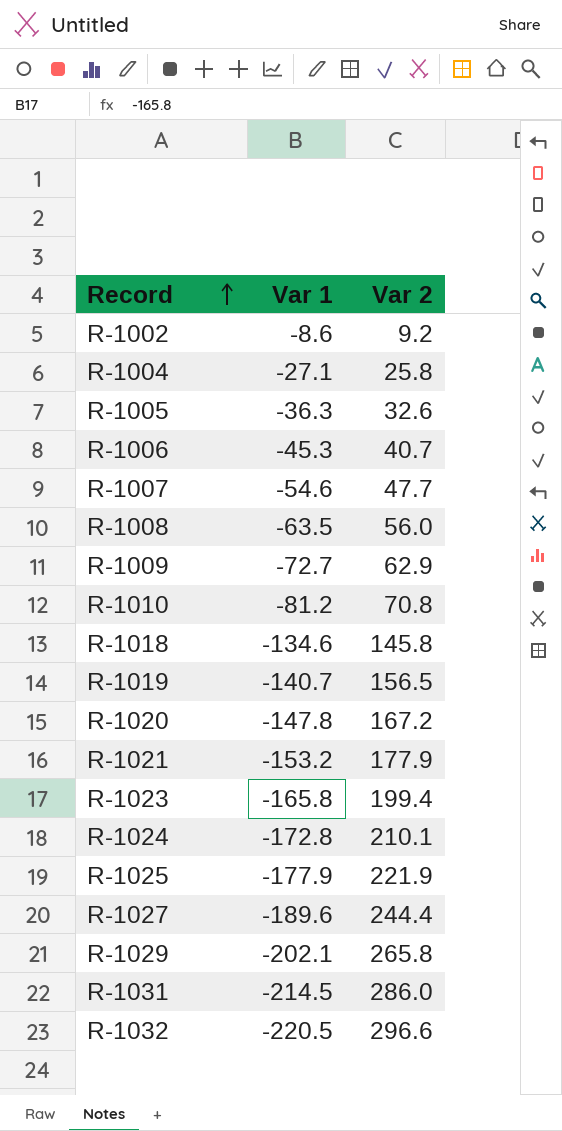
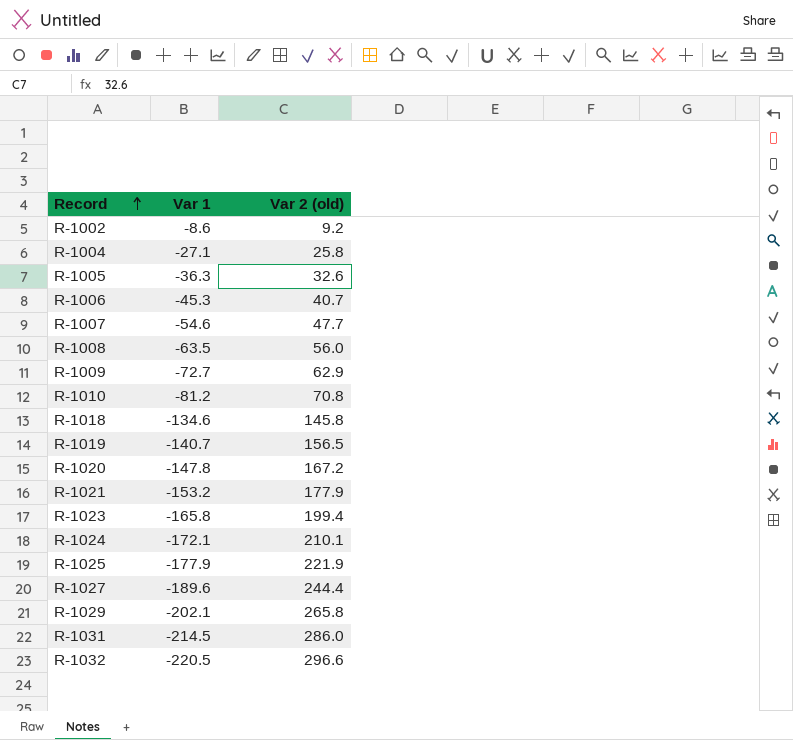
column name: Var 2 -> Var 2 (old)
R-1024 | Var 1: -172.8 -> -172.1

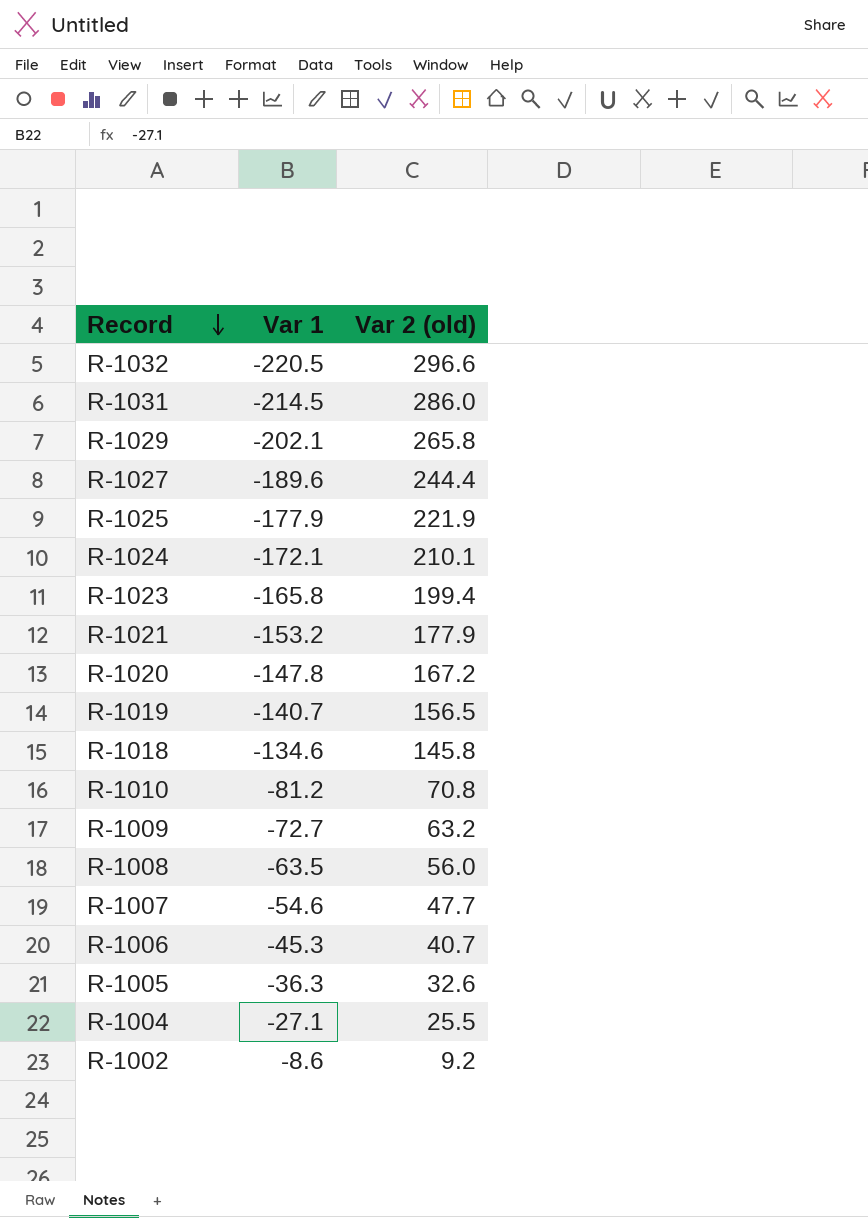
row order: Record ascending -> Record descending
R-1009 | Var 2 (old): 62.9 -> 63.2
R-1004 | Var 2 (old): 25.8 -> 25.5

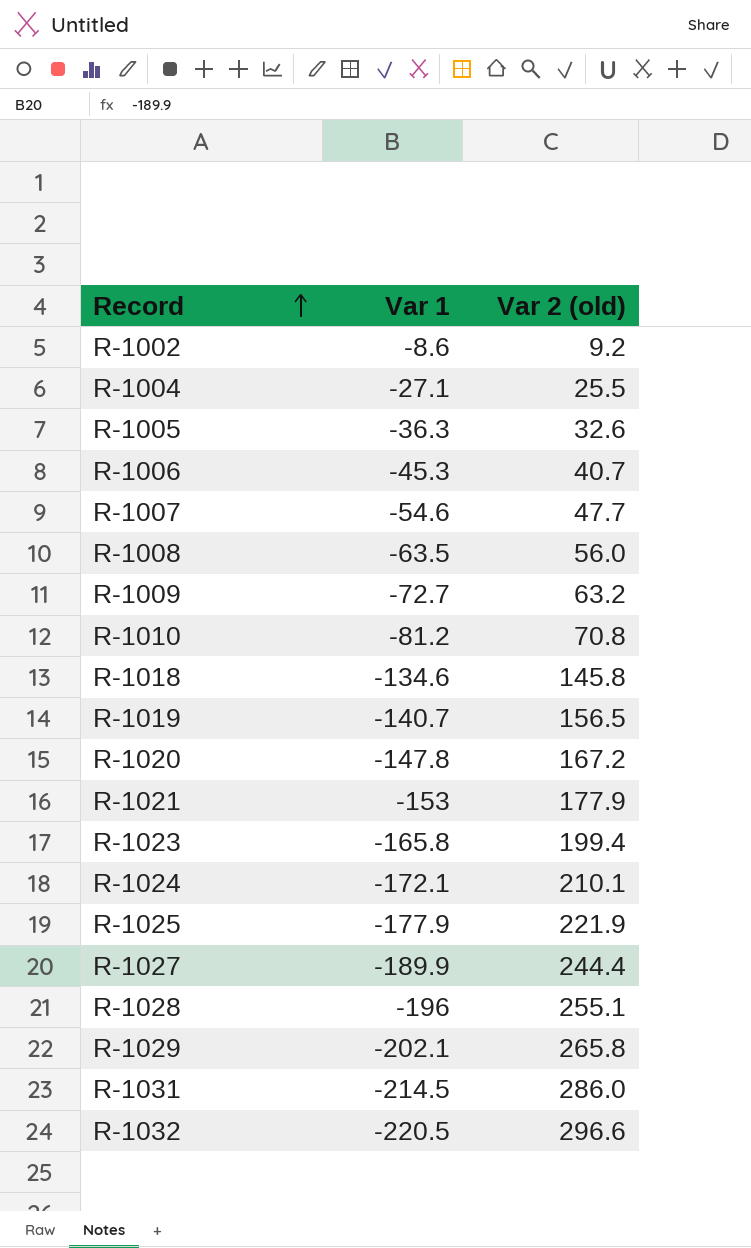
row order: Record descending -> Record ascending
R-1021 | Var 1: -153.2 -> -153
R-1027 | Var 1: -189.6 -> -189.9
row R-1028: none -> -196 | 255.1

